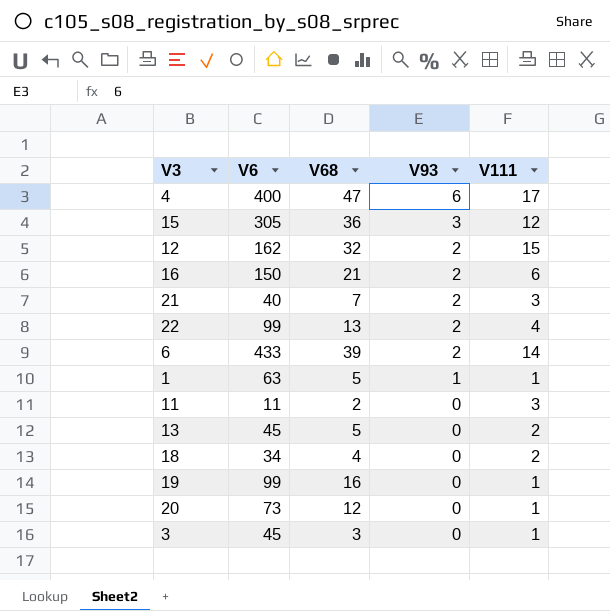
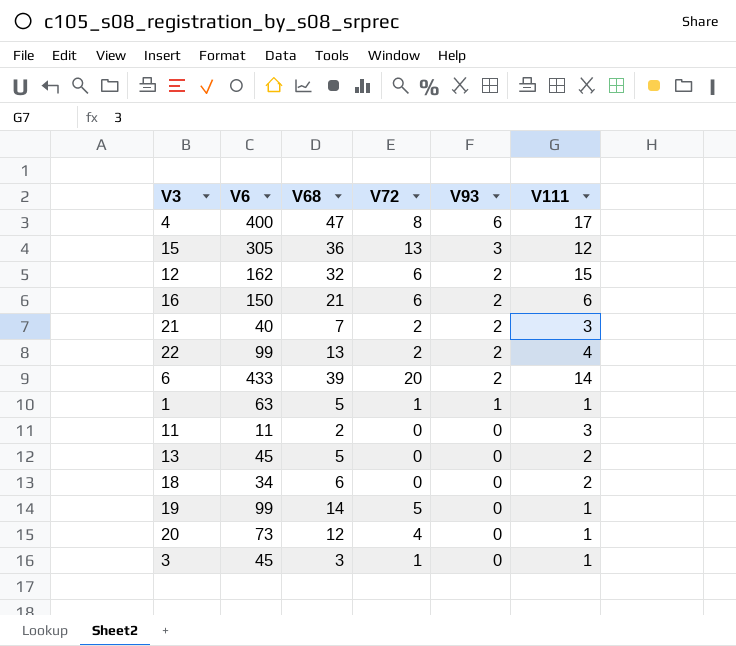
column V72 | position: none -> 4
18 | V68: 4 -> 6
19 | V68: 16 -> 14

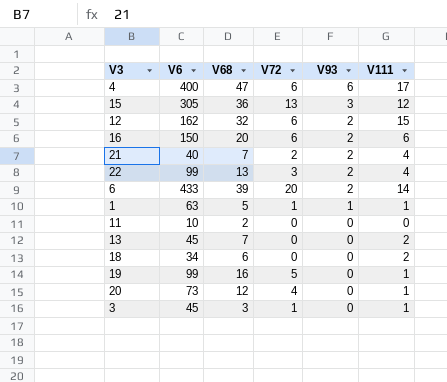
4 | V72: 8 -> 6
16 | V68: 21 -> 20
21 | V111: 3 -> 4
22 | V72: 2 -> 3
11 | V6: 11 -> 10
11 | V111: 3 -> 0
13 | V68: 5 -> 7
19 | V68: 14 -> 16

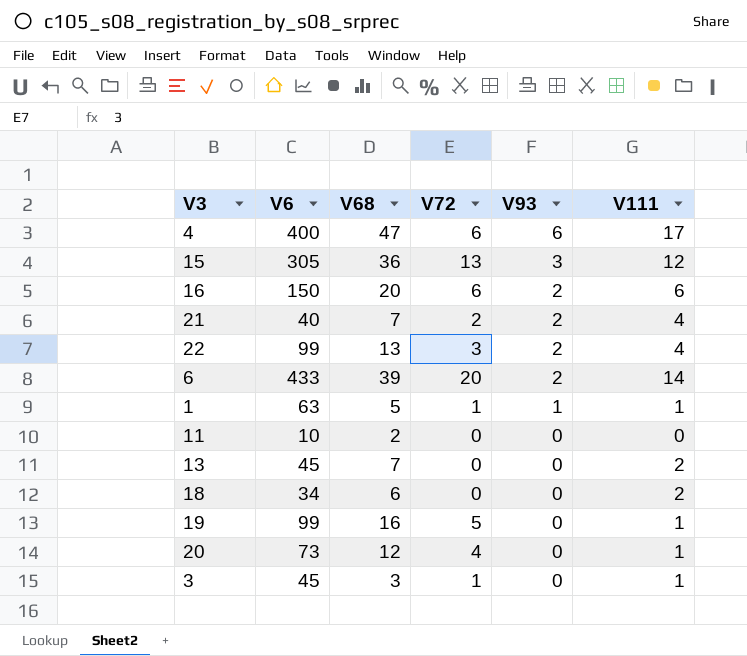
row 12: 162 | 32 | 6 | 2 | 15 -> none

